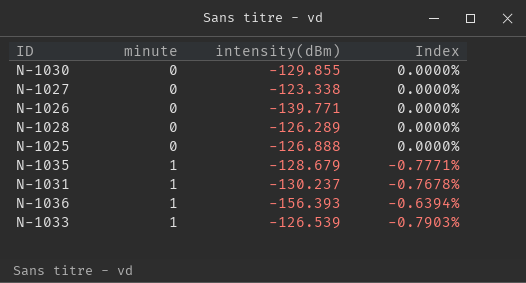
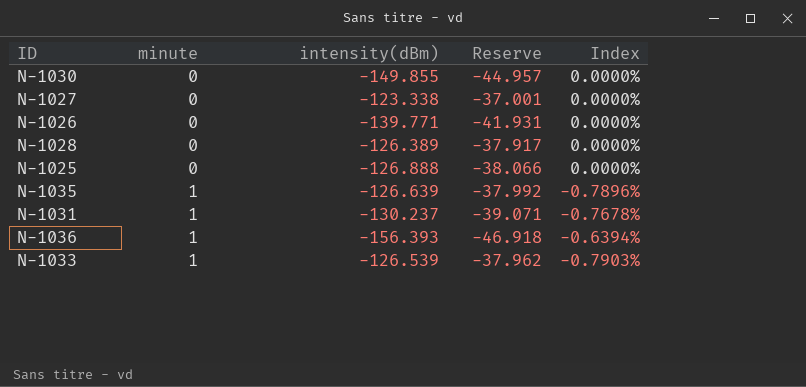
column Reserve | formula: none -> [intensity(dBm)] * 0.3
N-1030 | intensity(dBm): -129.855 -> -149.855
N-1028 | intensity(dBm): -126.289 -> -126.389
N-1035 | intensity(dBm): -128.679 -> -126.639
N-1035 | Index: -0.7771% -> -0.7896%

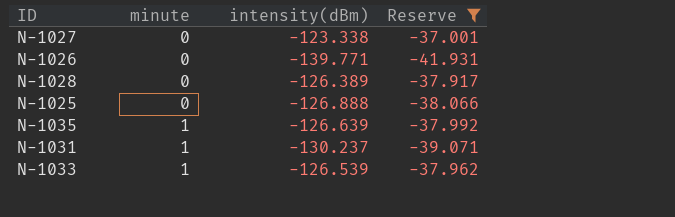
filter: none -> Reserve >= -41.931
column Index | formula: [minute] / [intensity(dBm)] -> none

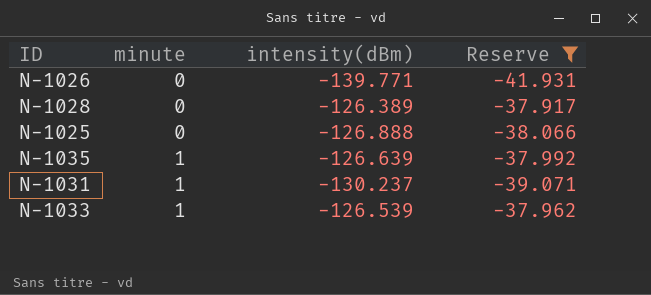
row N-1027: 0 | -123.338 | -37.001 -> none

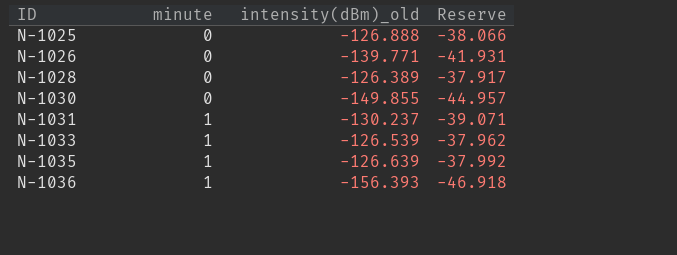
filter: Reserve >= -41.931 -> none
row order: minute ascending -> ID ascending
column name: intensity(dBm) -> intensity(dBm)_old

